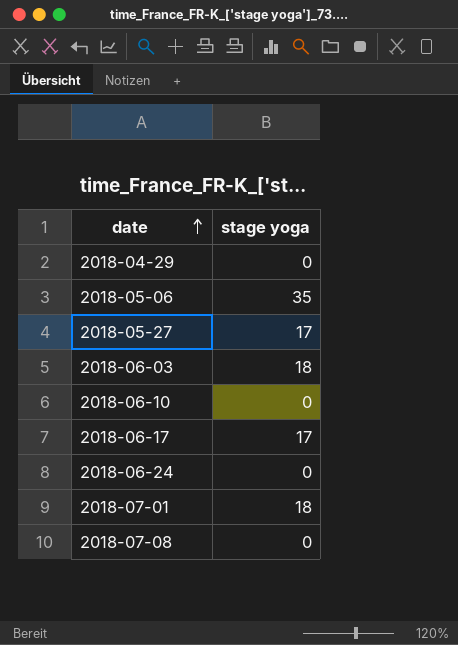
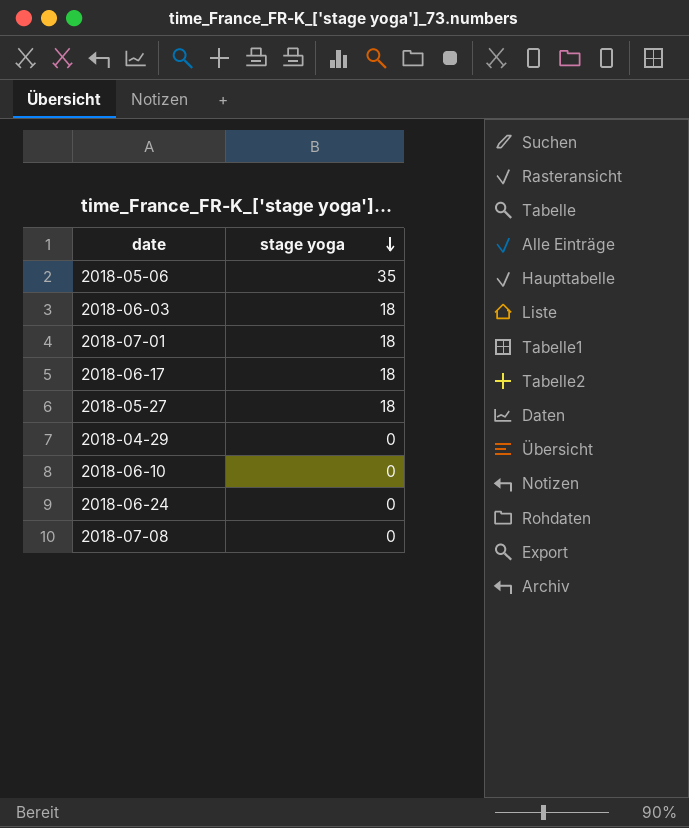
row order: date ascending -> stage yoga descending
2018-06-17 | stage yoga: 17 -> 18
2018-05-27 | stage yoga: 17 -> 18

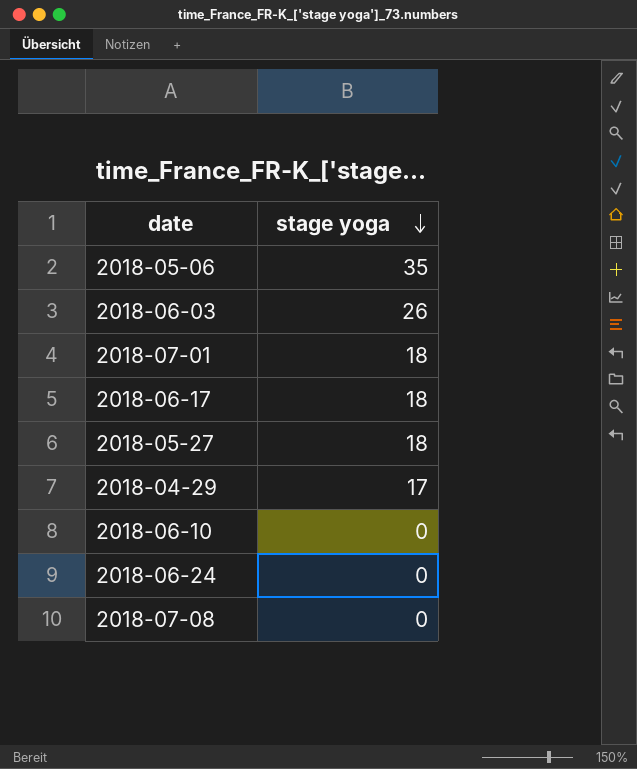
2018-06-03 | stage yoga: 18 -> 26
2018-04-29 | stage yoga: 0 -> 17

